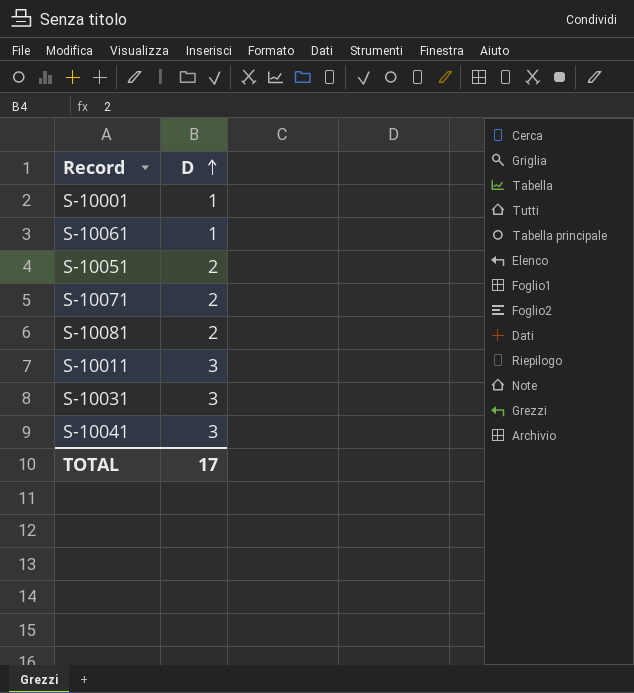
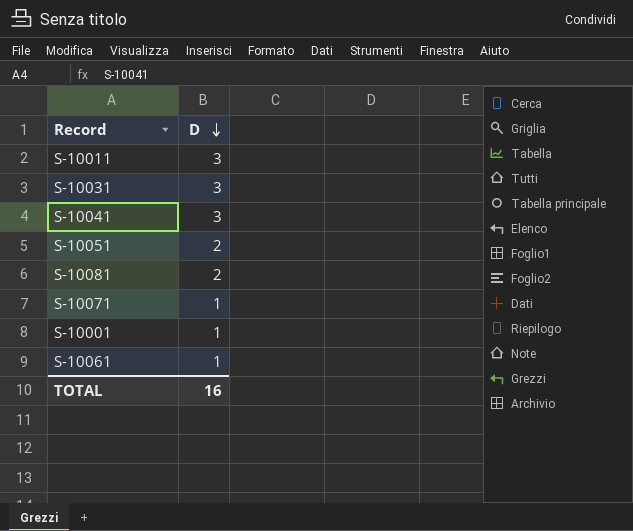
row order: D ascending -> D descending
S-10071 | D: 2 -> 1
TOTAL | D: 17 -> 16

